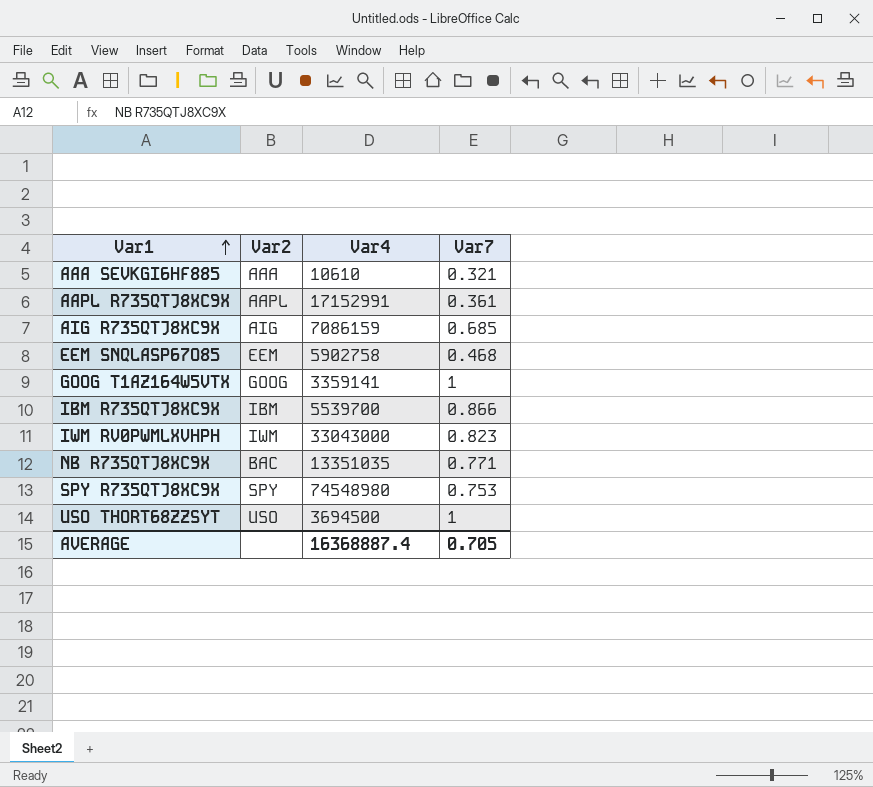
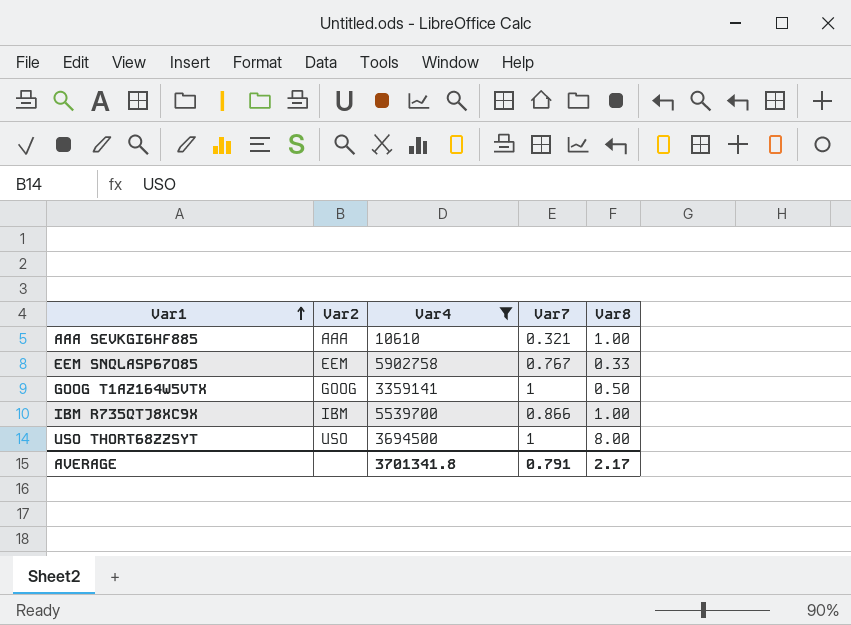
filter: none -> Var4 <= 5902758
column Var8 | position: none -> 5
EEM SNQLASP67O85 | Var7: 0.468 -> 0.767
AVERAGE | Var4: 16368887.4 -> 3701341.8
AVERAGE | Var7: 0.705 -> 0.791

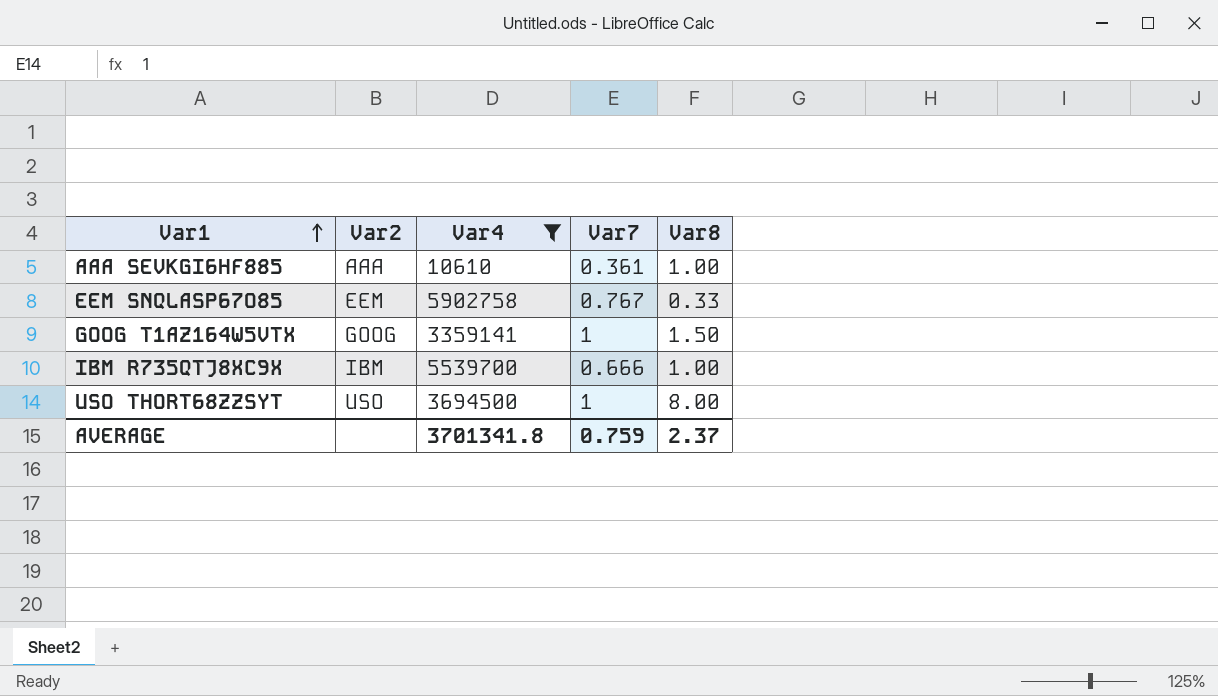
AAA SEVKGI6HF885 | Var7: 0.321 -> 0.361
GOOG T1AZ164W5VTX | Var8: 0.50 -> 1.50
IBM R735QTJ8XC9X | Var7: 0.866 -> 0.666
AVERAGE | Var7: 0.791 -> 0.759
AVERAGE | Var8: 2.17 -> 2.37

